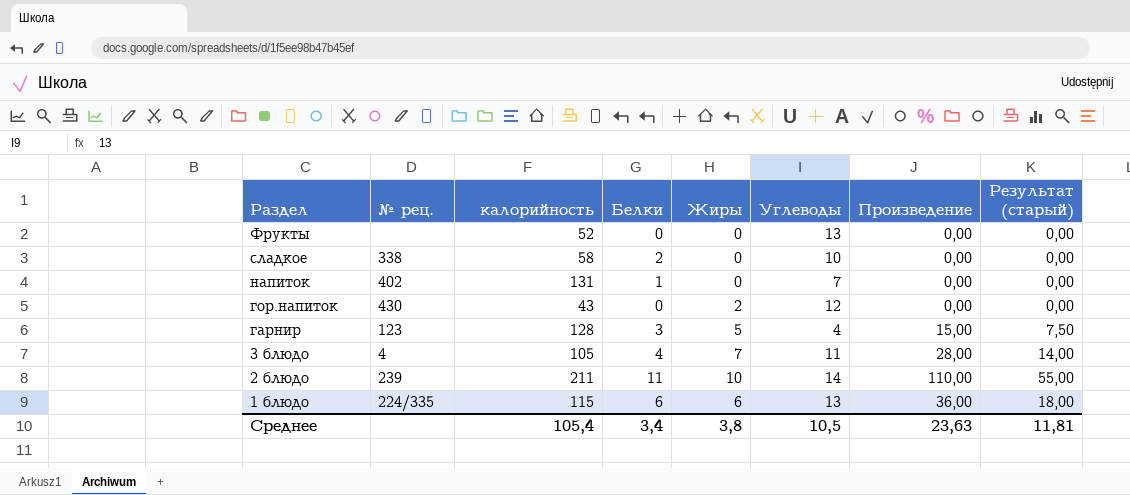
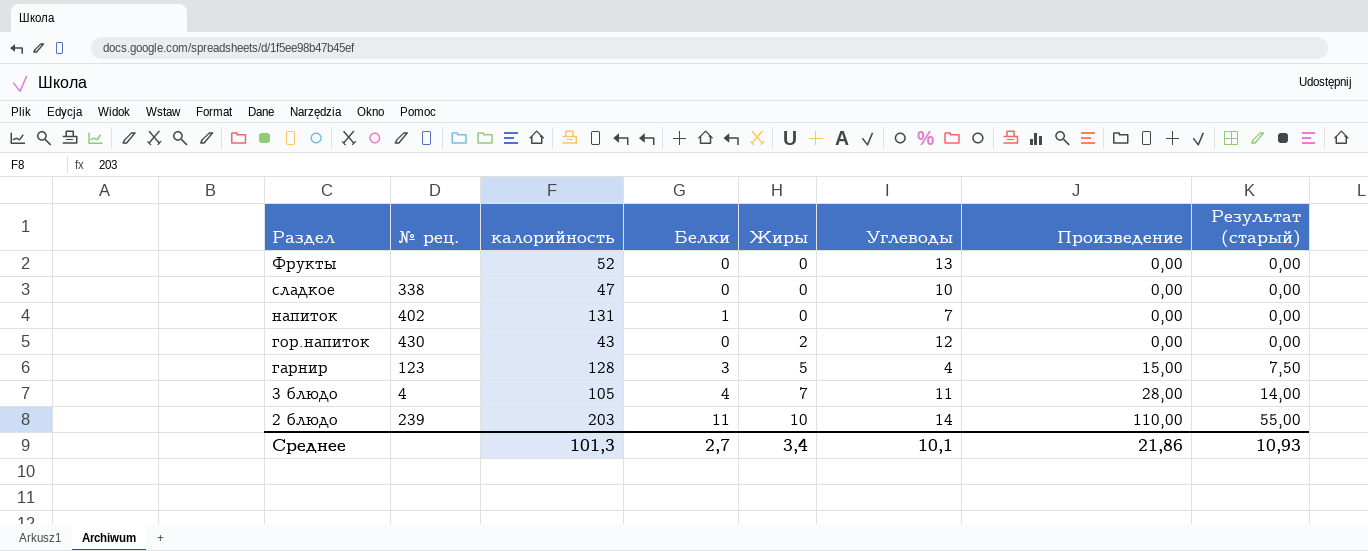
row 1 блюдо: 224/335 | 115 | 6 | 6 | 13 | 36,00 | 18,00 -> none
сладкое | калорийность: 58 -> 47
сладкое | Белки: 2 -> 0
2 блюдо | калорийность: 211 -> 203
Среднее | калорийность: 105,4 -> 101,3
Среднее | Белки: 3,4 -> 2,7
Среднее | Жиры: 3,8 -> 3,4
Среднее | Углеводы: 10,5 -> 10,1
Среднее | Произведение: 23,63 -> 21,86
Среднее | Результат (старый): 11,81 -> 10,93

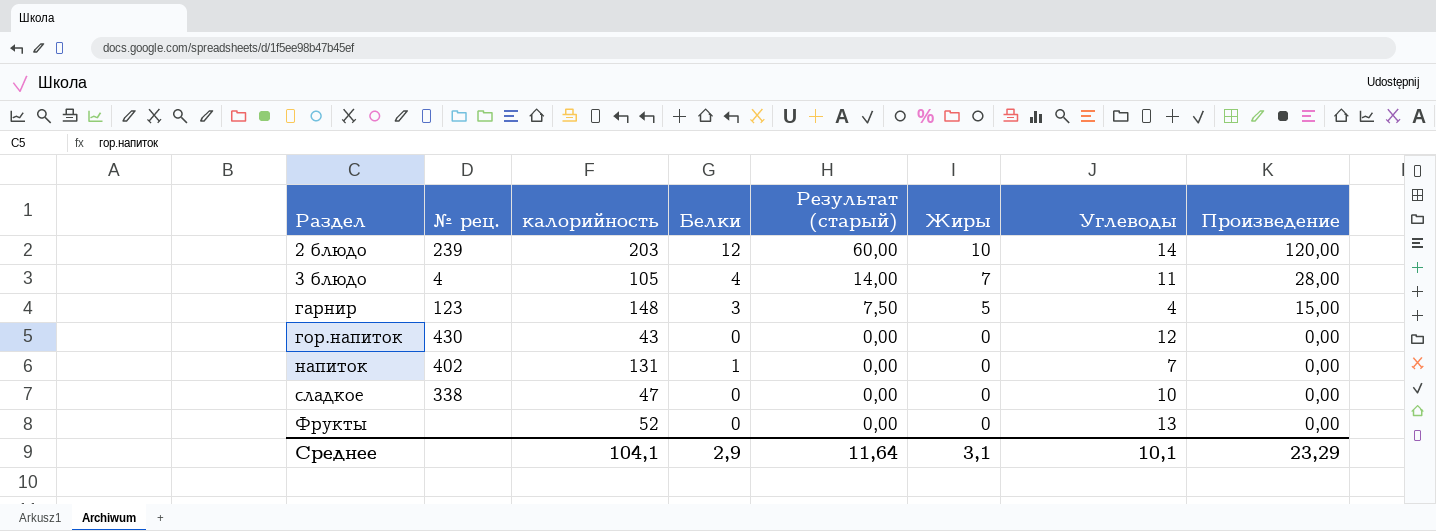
row order: Раздел descending -> Раздел ascending
column Результат (старый) | position: 8 -> 5
2 блюдо | Белки: 11 -> 12
2 блюдо | Результат (старый): 55,00 -> 60,00
2 блюдо | Произведение: 110,00 -> 120,00
гарнир | калорийность: 128 -> 148
гор.напиток | Жиры: 2 -> 0
Среднее | калорийность: 101,3 -> 104,1
Среднее | Белки: 2,7 -> 2,9
Среднее | Результат (старый): 10,93 -> 11,64
Среднее | Жиры: 3,4 -> 3,1
Среднее | Произведение: 21,86 -> 23,29

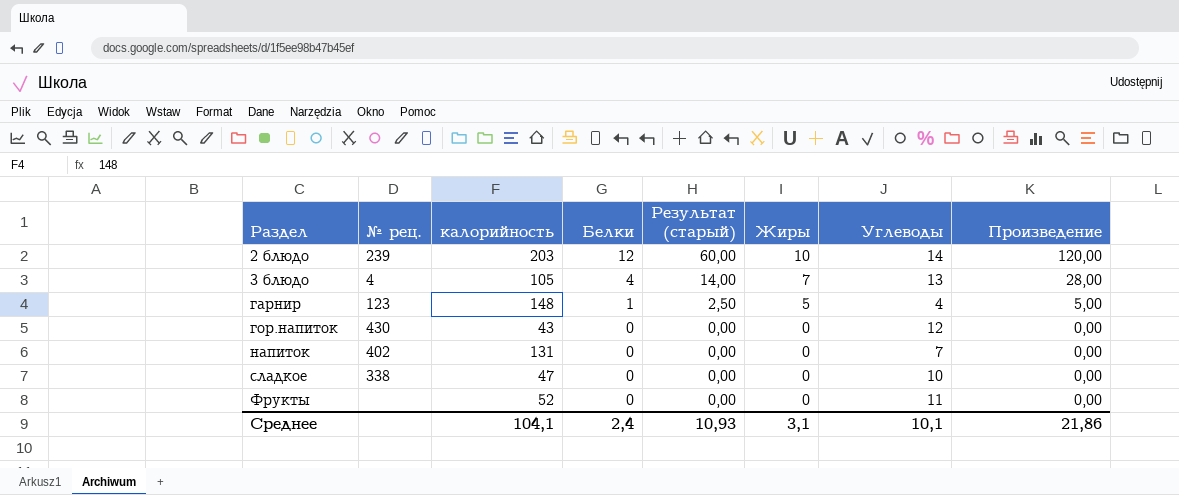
3 блюдо | Углеводы: 11 -> 13
гарнир | Белки: 3 -> 1
гарнир | Результат (старый): 7,50 -> 2,50
гарнир | Произведение: 15,00 -> 5,00
напиток | Белки: 1 -> 0
Фрукты | Углеводы: 13 -> 11
Среднее | Белки: 2,9 -> 2,4
Среднее | Результат (старый): 11,64 -> 10,93
Среднее | Произведение: 23,29 -> 21,86

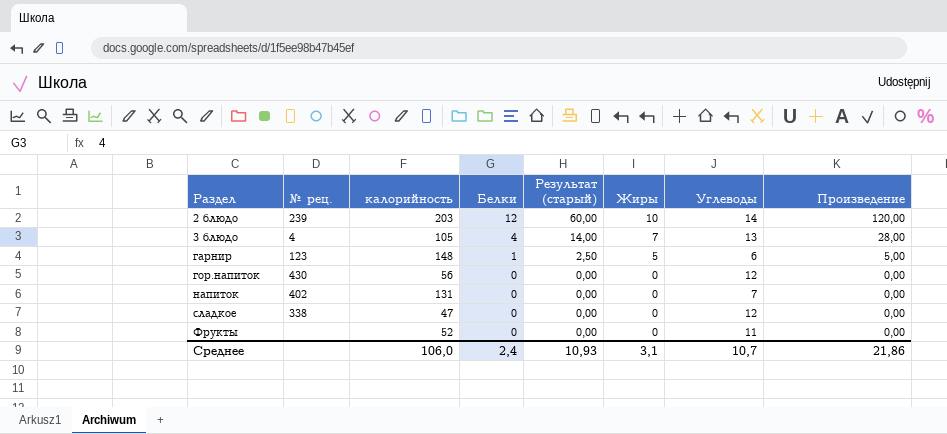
гарнир | Углеводы: 4 -> 6
гор.напиток | калорийность: 43 -> 56
сладкое | Углеводы: 10 -> 12
Среднее | калорийность: 104,1 -> 106,0
Среднее | Углеводы: 10,1 -> 10,7

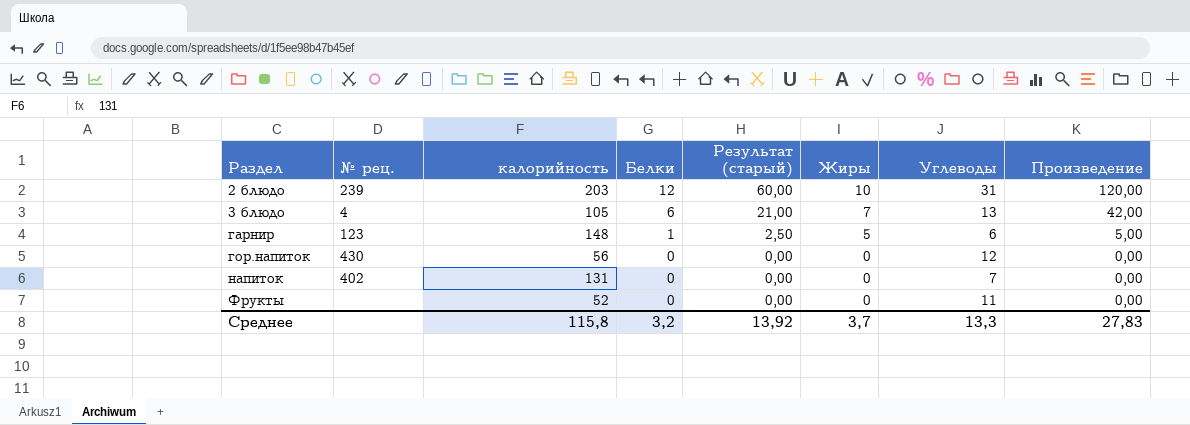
row сладкое: 338 | 47 | 0 | 0,00 | 0 | 12 | 0,00 -> none
2 блюдо | Углеводы: 14 -> 31
3 блюдо | Белки: 4 -> 6
3 блюдо | Результат (старый): 14,00 -> 21,00
3 блюдо | Произведение: 28,00 -> 42,00
Среднее | калорийность: 106,0 -> 115,8
Среднее | Белки: 2,4 -> 3,2
Среднее | Результат (старый): 10,93 -> 13,92
Среднее | Жиры: 3,1 -> 3,7
Среднее | Углеводы: 10,7 -> 13,3
Среднее | Произведение: 21,86 -> 27,83

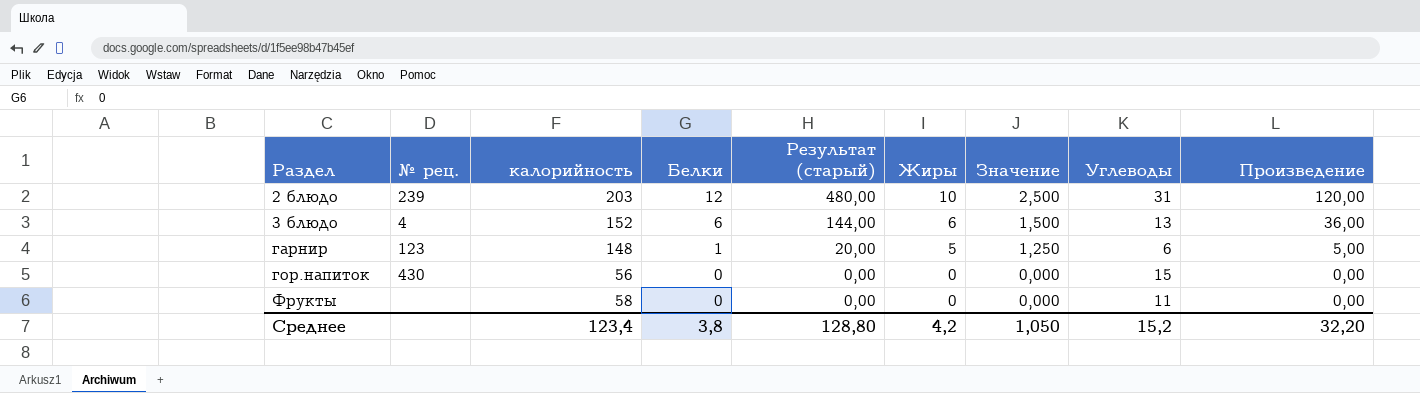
column Результат (старый) | formula: [Произведение] * 0,5 -> [Произведение] * 4
column Значение | formula: none -> [Жиры] * 0,25
row напиток: 402 | 131 | 0 | 0,00 | 0 | 7 | 0,00 -> none
3 блюдо | калорийность: 105 -> 152
3 блюдо | Жиры: 7 -> 6
3 блюдо | Произведение: 42,00 -> 36,00
гор.напиток | Углеводы: 12 -> 15
Фрукты | калорийность: 52 -> 58
Среднее | калорийность: 115,8 -> 123,4
Среднее | Белки: 3,2 -> 3,8
Среднее | Результат (старый): 13,92 -> 128,80
Среднее | Жиры: 3,7 -> 4,2
Среднее | Углеводы: 13,3 -> 15,2
Среднее | Произведение: 27,83 -> 32,20

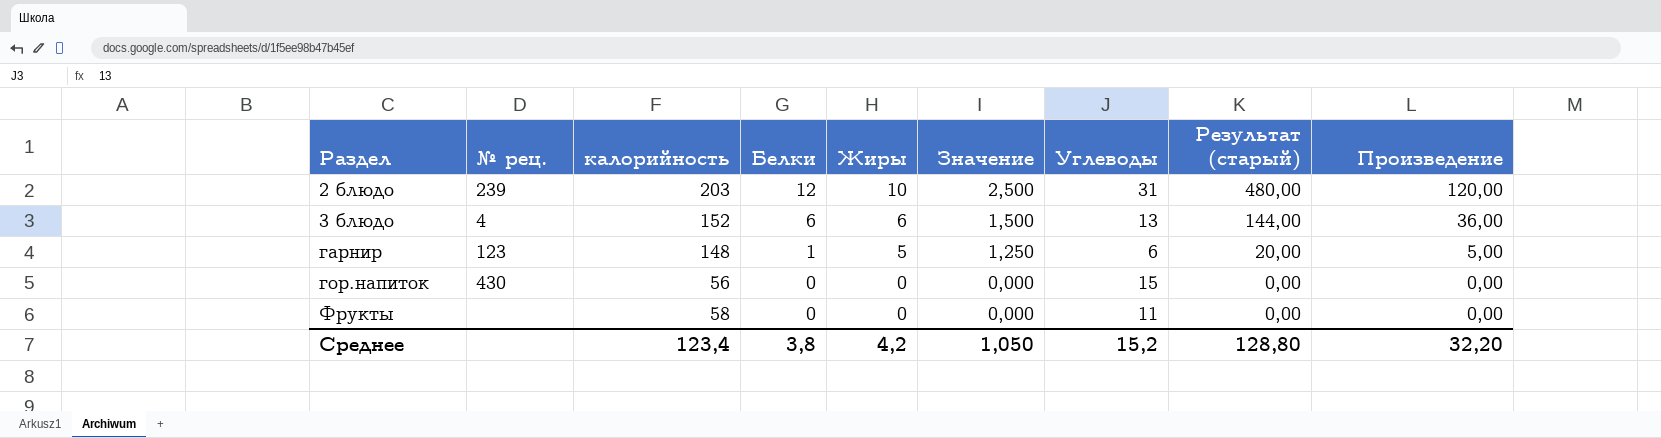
column Результат (старый) | position: 5 -> 8

